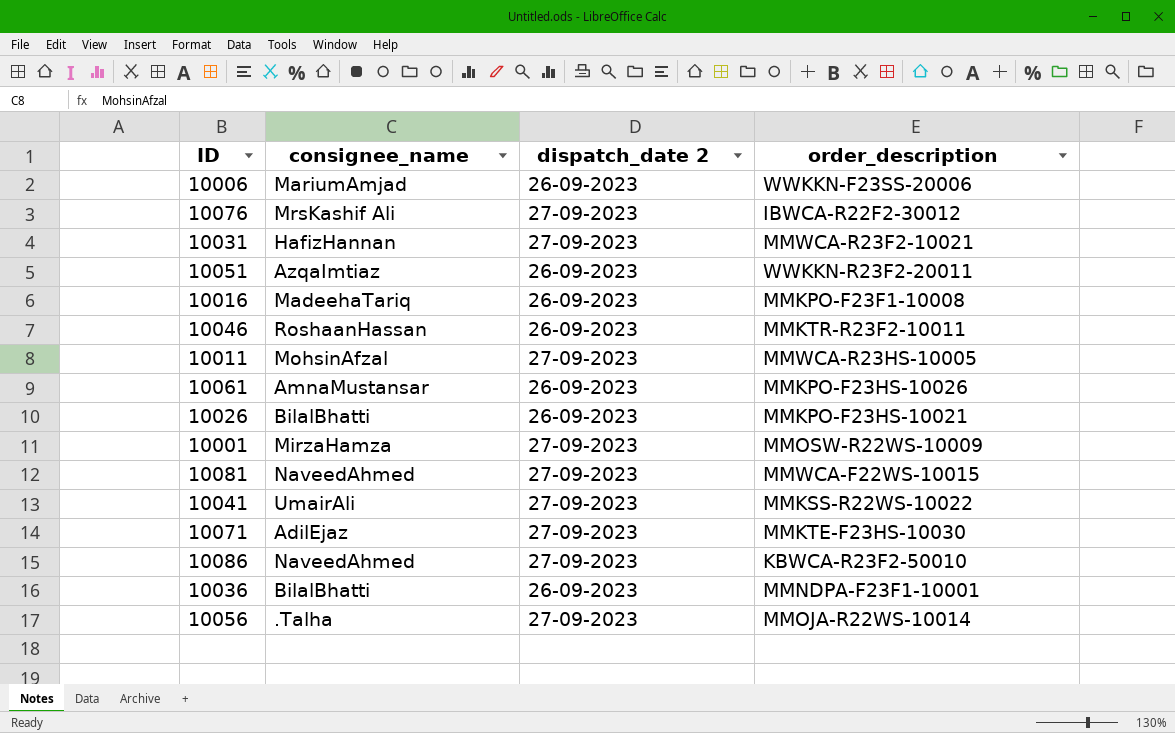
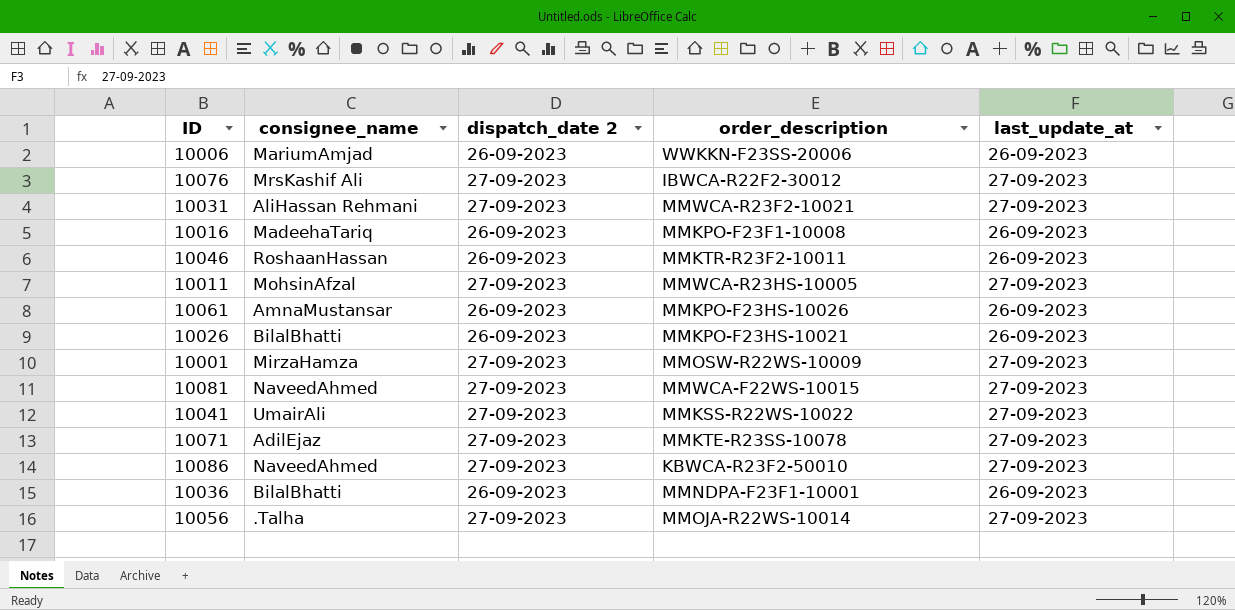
column last_update_at | position: none -> 5
row 10051: AzqaImtiaz | 26-09-2023 | WWKKN-R23F2-20011 -> none
10031 | consignee_name: HafizHannan -> AliHassan Rehmani
10071 | order_description: MMKTE-F23HS-10030 -> MMKTE-R23SS-10078

